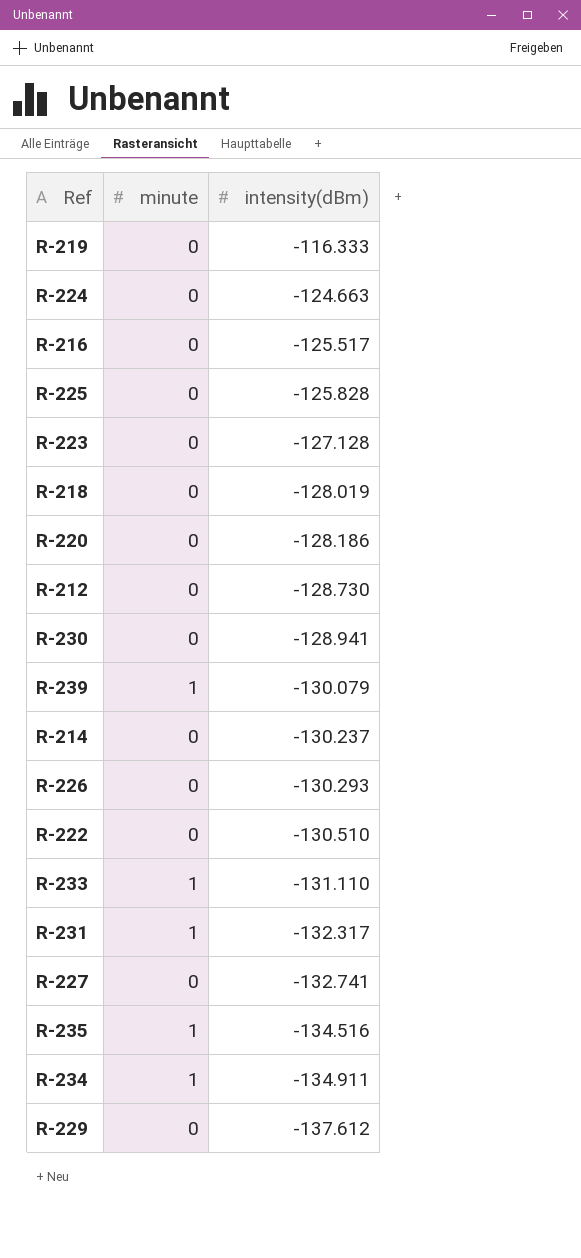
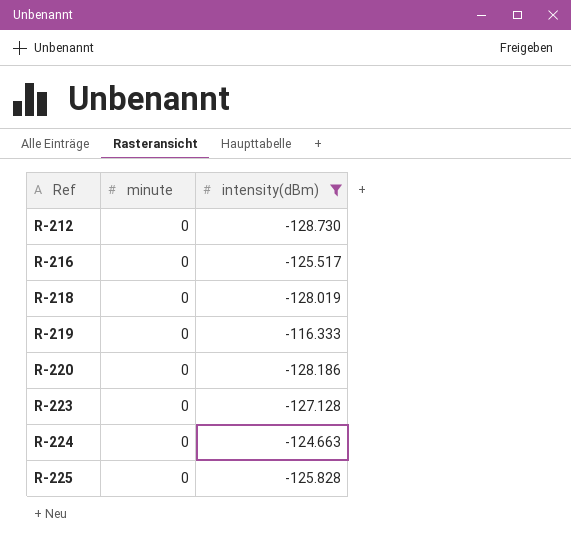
filter: none -> intensity(dBm) >= -128.730
row order: intensity(dBm) descending -> Ref ascending

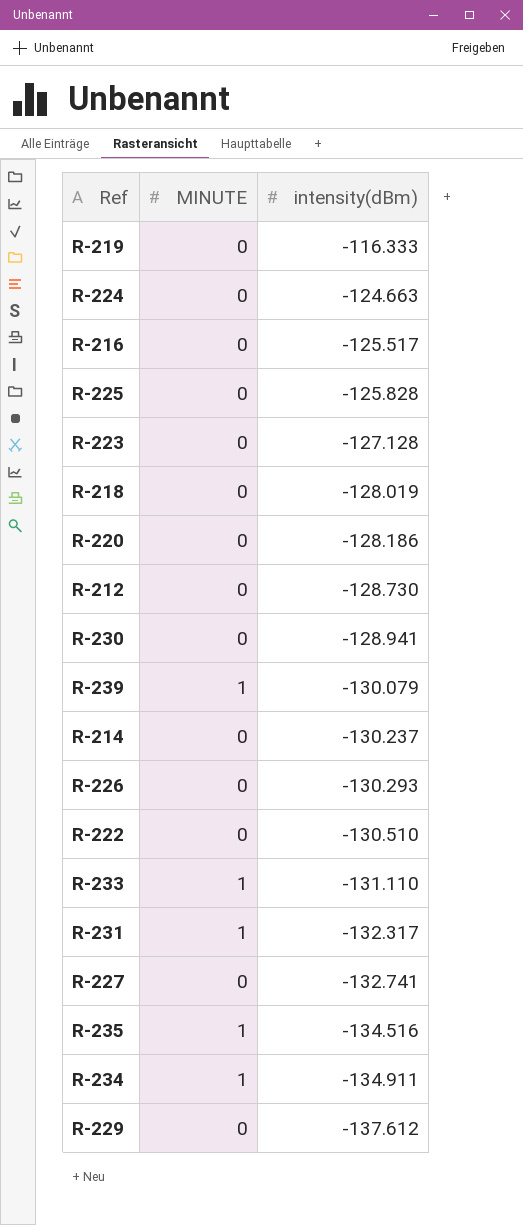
filter: intensity(dBm) >= -128.730 -> none
row order: Ref ascending -> intensity(dBm) descending
column name: minute -> MINUTE

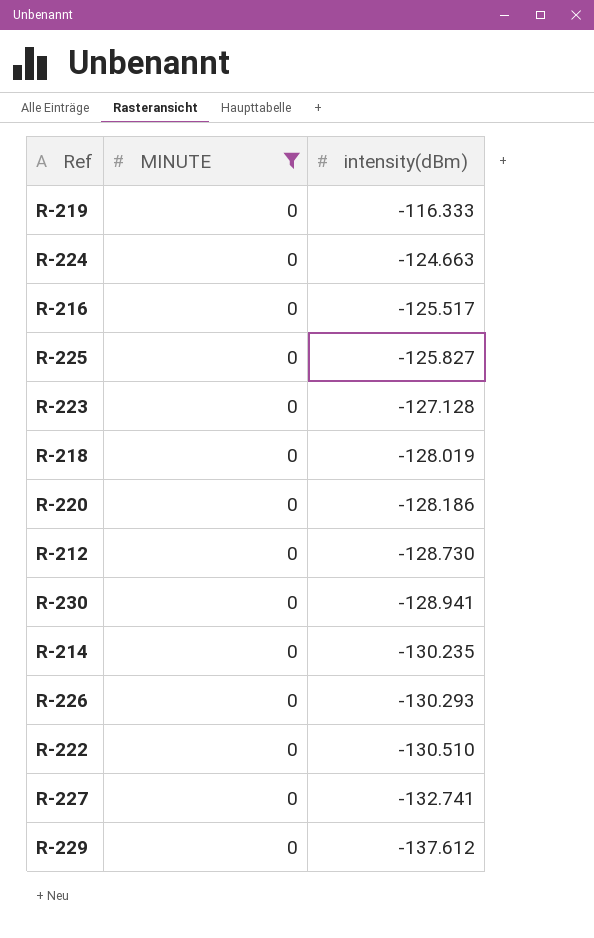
filter: none -> MINUTE = 0
R-225 | intensity(dBm): -125.828 -> -125.827
R-214 | intensity(dBm): -130.237 -> -130.235

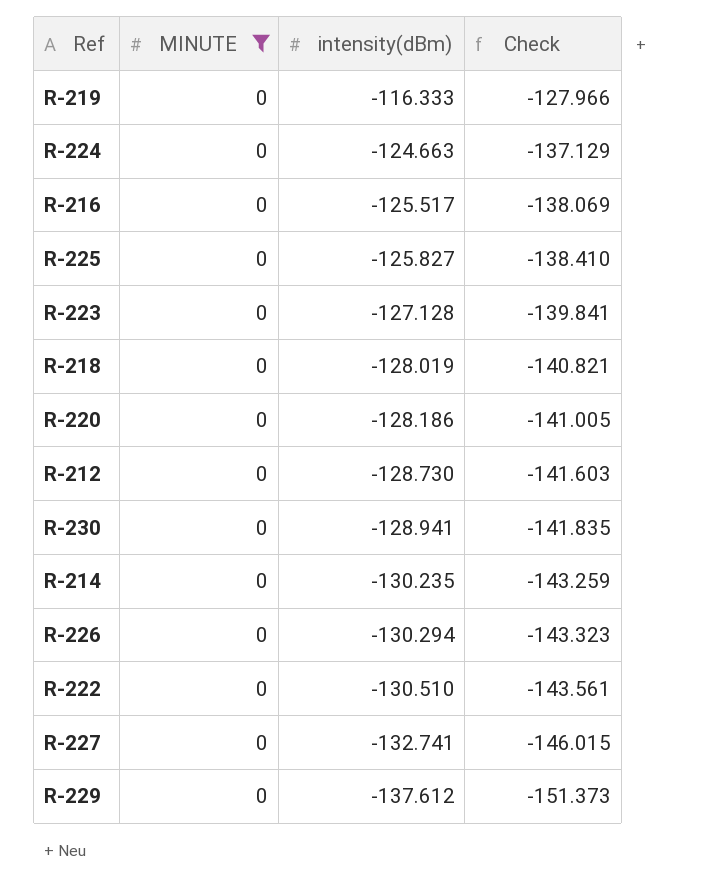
column Check | formula: none -> [intensity(dBm)] * 1.1
R-226 | intensity(dBm): -130.293 -> -130.294

